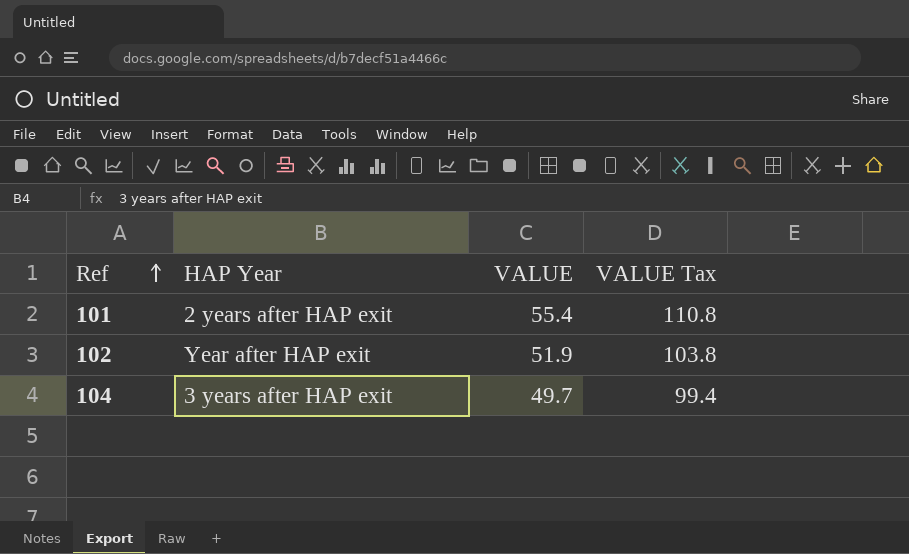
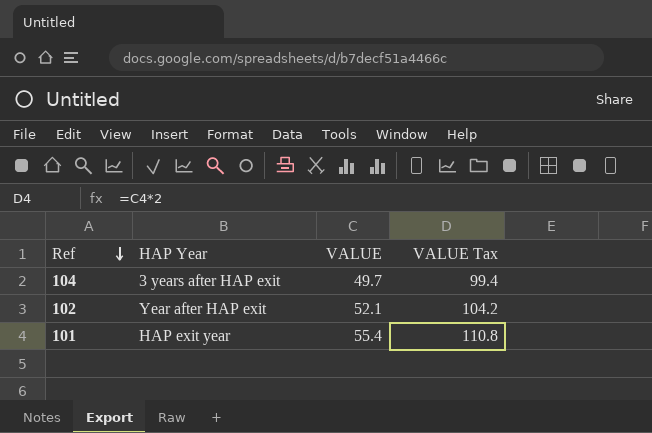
row order: Ref ascending -> Ref descending
102 | VALUE: 51.9 -> 52.1
102 | VALUE Tax: 103.8 -> 104.2
101 | HAP Year: 2 years after HAP exit -> HAP exit year

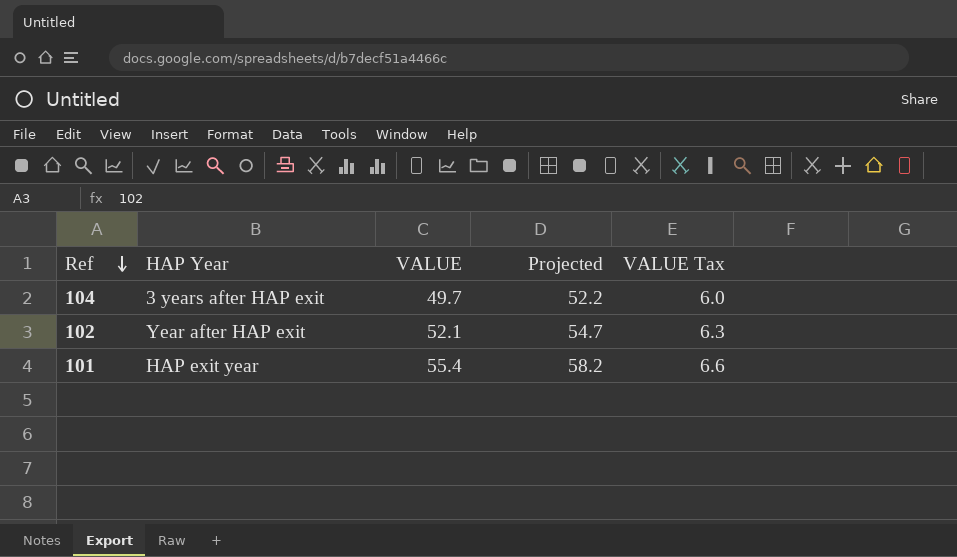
column Projected | formula: none -> [VALUE] * 1.05
column VALUE Tax | formula: [VALUE] * 2 -> [VALUE] * 0.12

